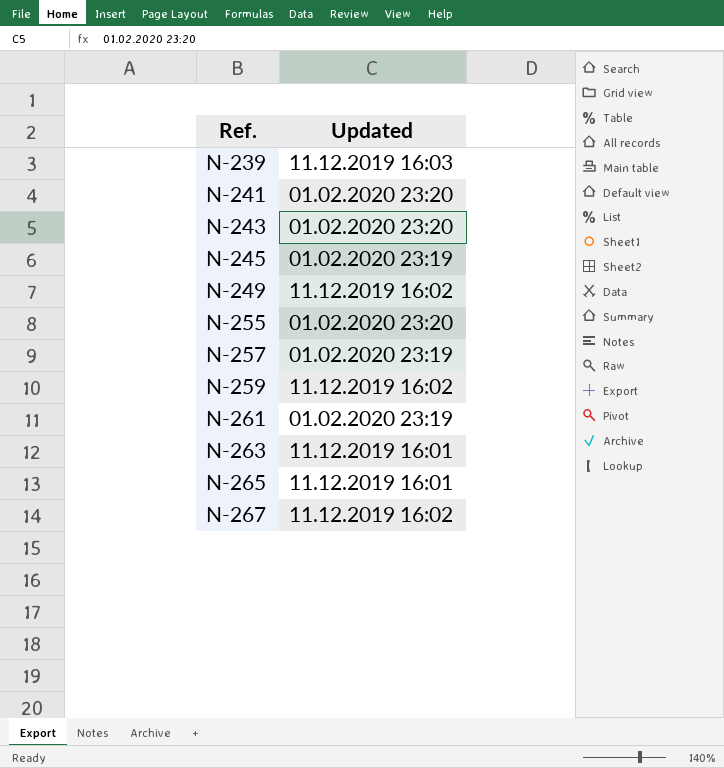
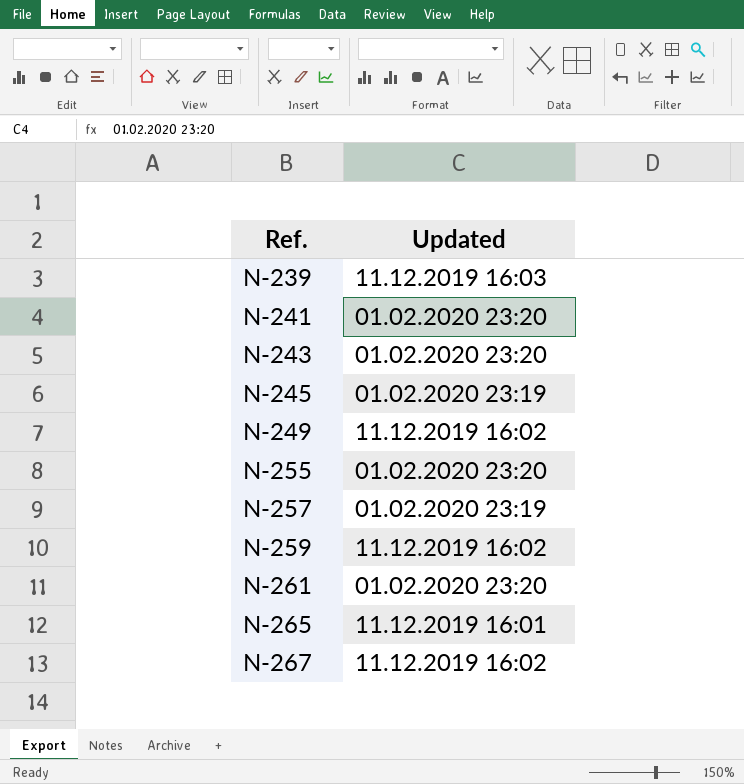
row N-263: 11.12.2019 16:01 -> none
N-261 | Updated: 01.02.2020 23:19 -> 01.02.2020 23:20

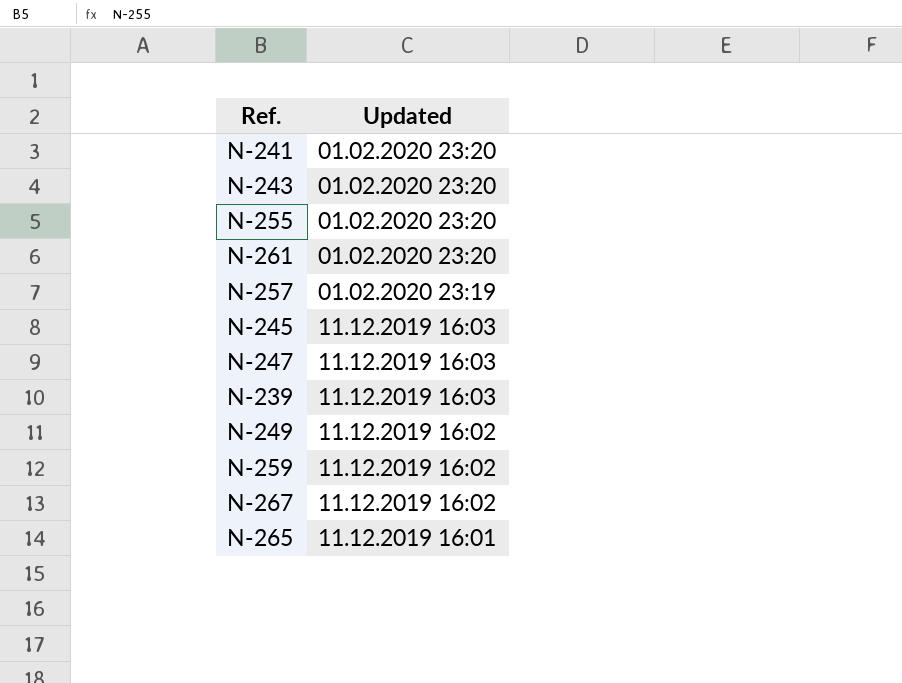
row order: Ref. ascending -> Updated descending
N-245 | Updated: 01.02.2020 23:19 -> 11.12.2019 16:03
row N-247: none -> 11.12.2019 16:03

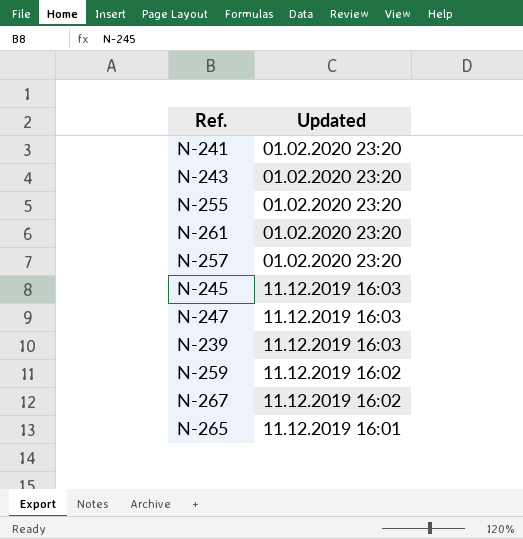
row N-249: 11.12.2019 16:02 -> none
N-257 | Updated: 01.02.2020 23:19 -> 01.02.2020 23:20

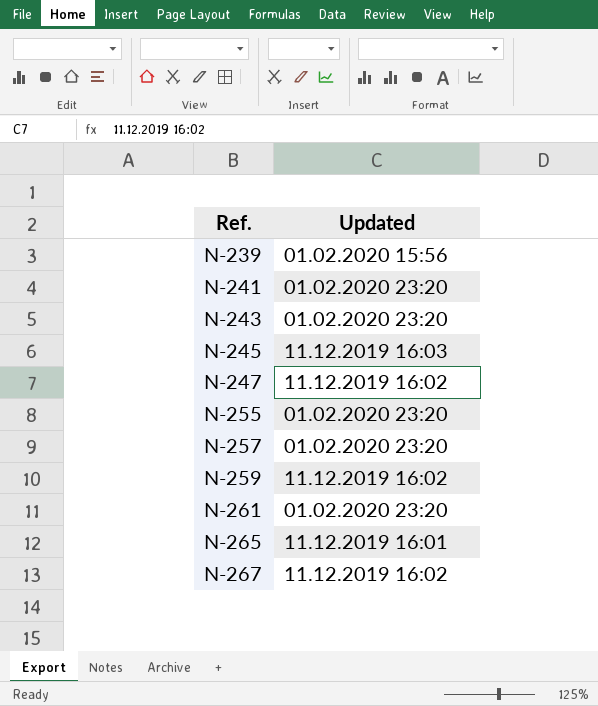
row order: Updated descending -> Ref. ascending
N-239 | Updated: 11.12.2019 16:03 -> 01.02.2020 15:56
N-247 | Updated: 11.12.2019 16:03 -> 11.12.2019 16:02

